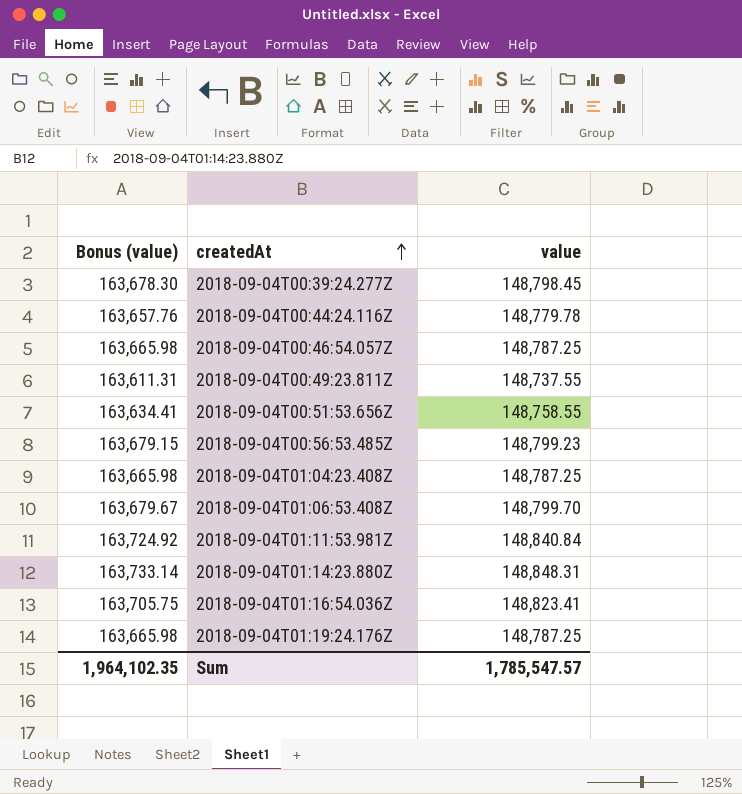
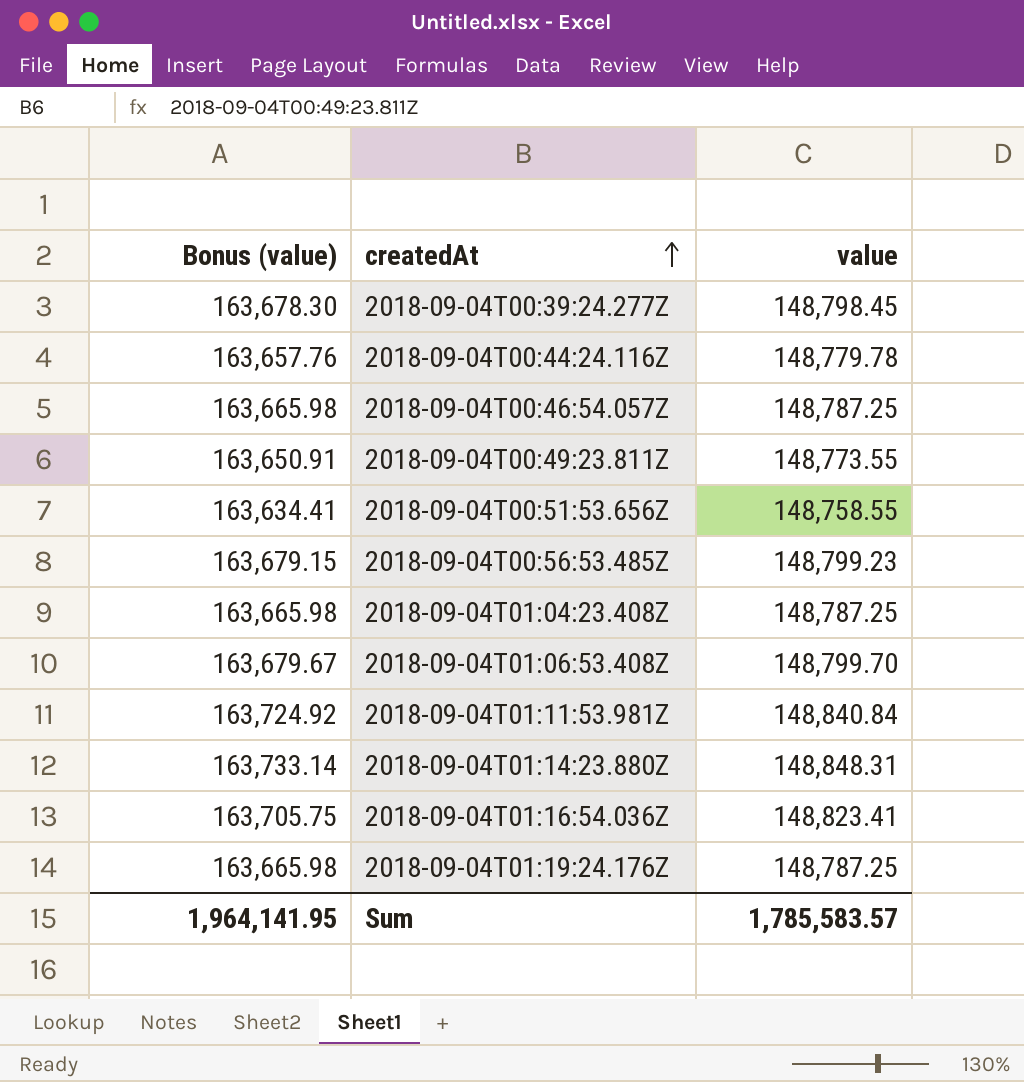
2018-09-04T00:49:23.811Z | Bonus (value): 163,611.31 -> 163,650.91
2018-09-04T00:49:23.811Z | value: 148,737.55 -> 148,773.55
Sum | Bonus (value): 1,964,102.35 -> 1,964,141.95
Sum | value: 1,785,547.57 -> 1,785,583.57

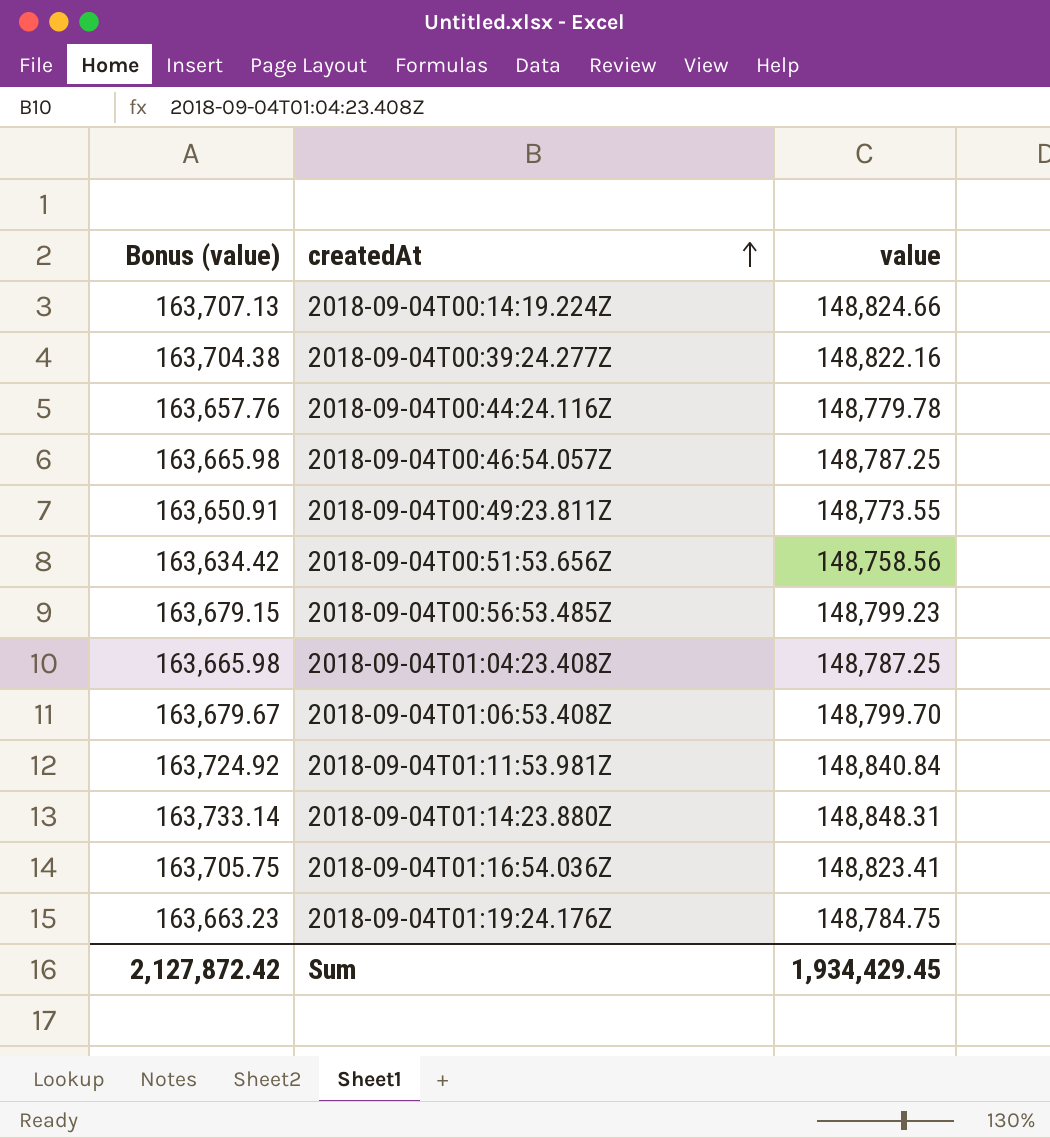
row 2018-09-04T00:14:19.224Z: none -> 163,707.13 | 148,824.66
2018-09-04T00:39:24.277Z | Bonus (value): 163,678.30 -> 163,704.38
2018-09-04T00:39:24.277Z | value: 148,798.45 -> 148,822.16
2018-09-04T00:51:53.656Z | Bonus (value): 163,634.41 -> 163,634.42
2018-09-04T00:51:53.656Z | value: 148,758.55 -> 148,758.56
2018-09-04T01:19:24.176Z | Bonus (value): 163,665.98 -> 163,663.23
2018-09-04T01:19:24.176Z | value: 148,787.25 -> 148,784.75
Sum | Bonus (value): 1,964,141.95 -> 2,127,872.42
Sum | value: 1,785,583.57 -> 1,934,429.45

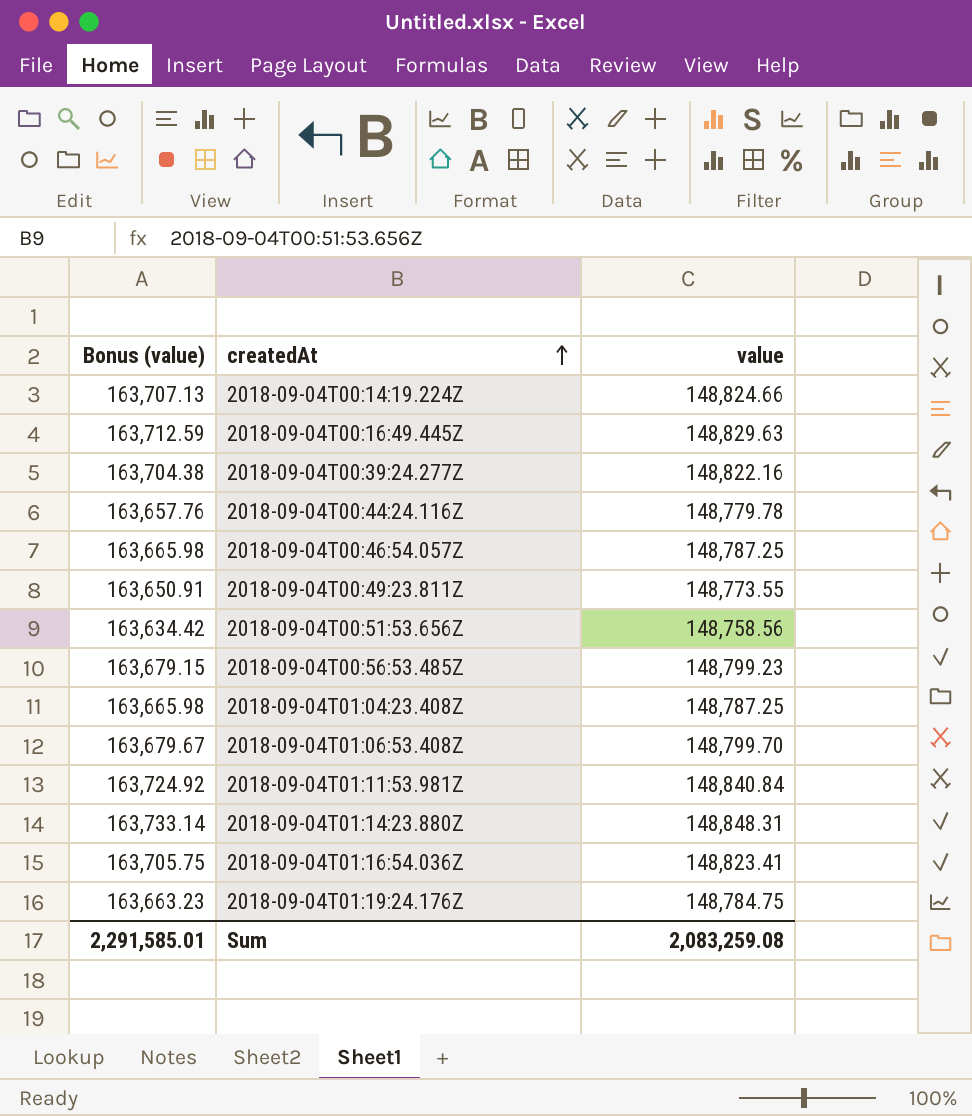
row 2018-09-04T00:16:49.445Z: none -> 163,712.59 | 148,829.63
Sum | Bonus (value): 2,127,872.42 -> 2,291,585.01
Sum | value: 1,934,429.45 -> 2,083,259.08

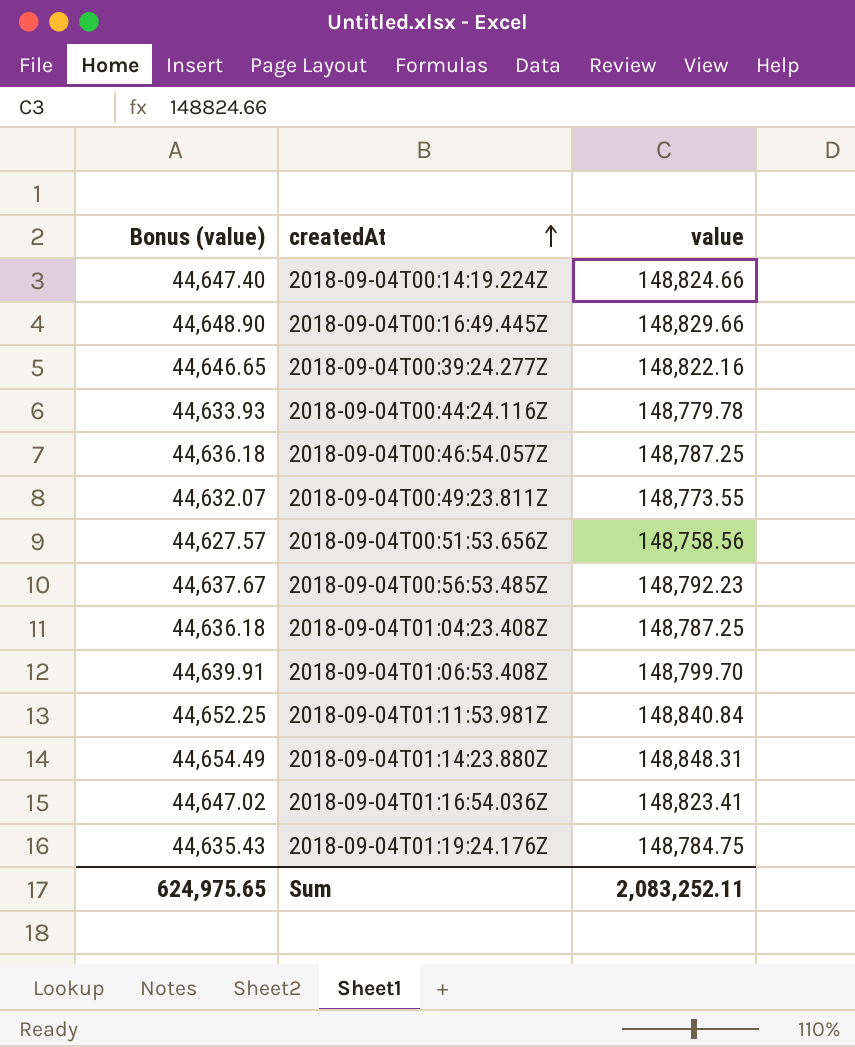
column Bonus (value) | formula: [value] * 1.1 -> [value] * 0.3
2018-09-04T00:16:49.445Z | value: 148,829.63 -> 148,829.66
2018-09-04T00:56:53.485Z | value: 148,799.23 -> 148,792.23
Sum | Bonus (value): 2,291,585.01 -> 624,975.65
Sum | value: 2,083,259.08 -> 2,083,252.11

